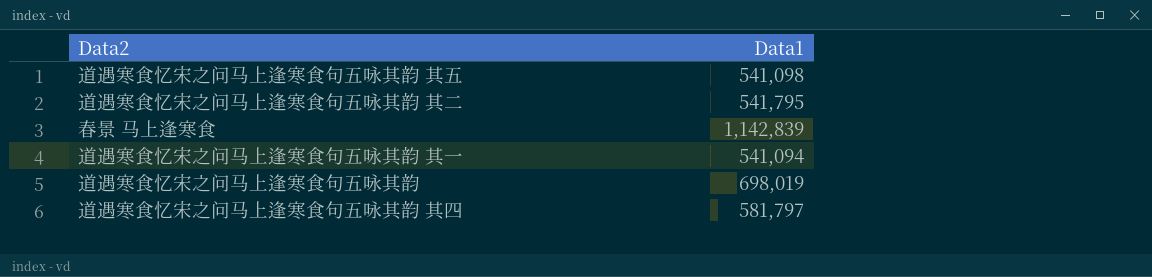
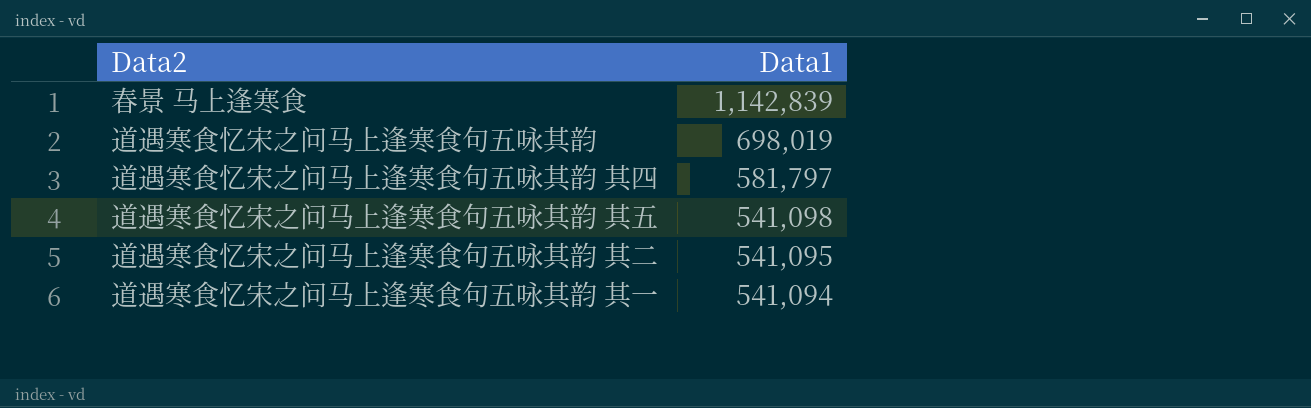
row order: none -> Data1 descending
道遇寒食忆宋之问马上逢寒食句五咏其韵 其二 | Data1: 541,795 -> 541,095

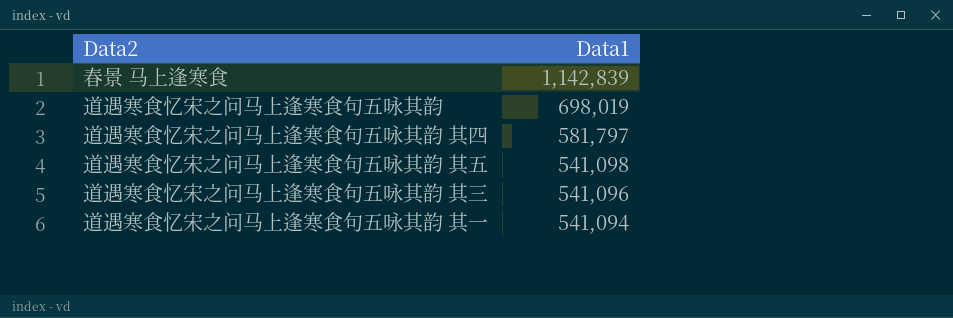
row 道遇寒食忆宋之问马上逢寒食句五咏其韵 其二: 541,095 -> none
row 道遇寒食忆宋之问马上逢寒食句五咏其韵 其三: none -> 541,096

